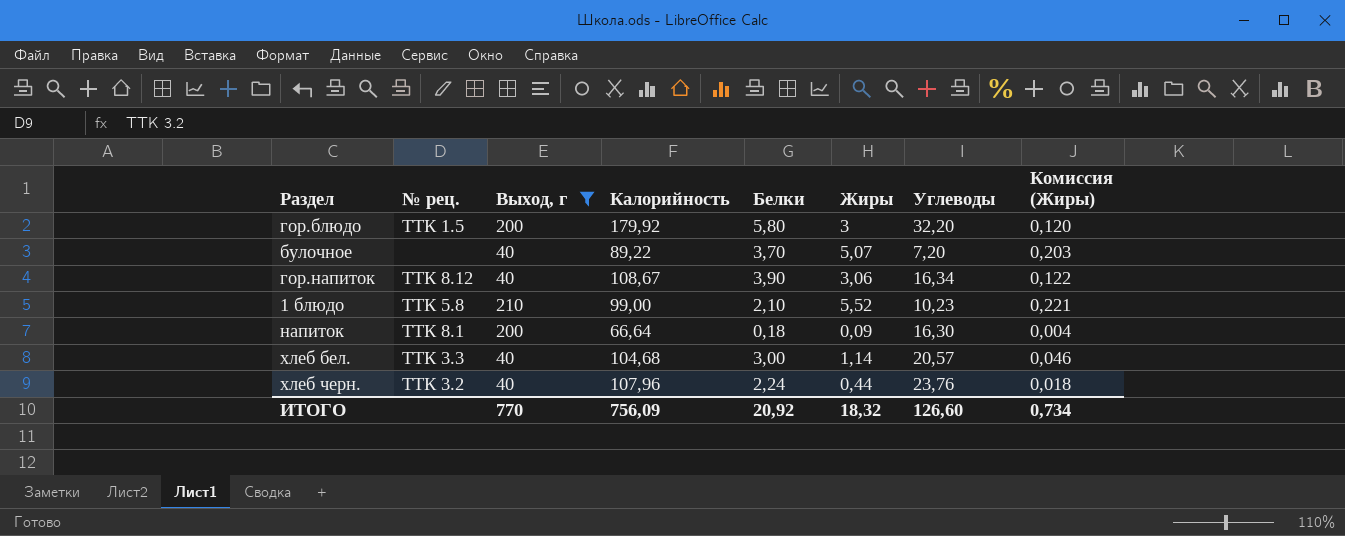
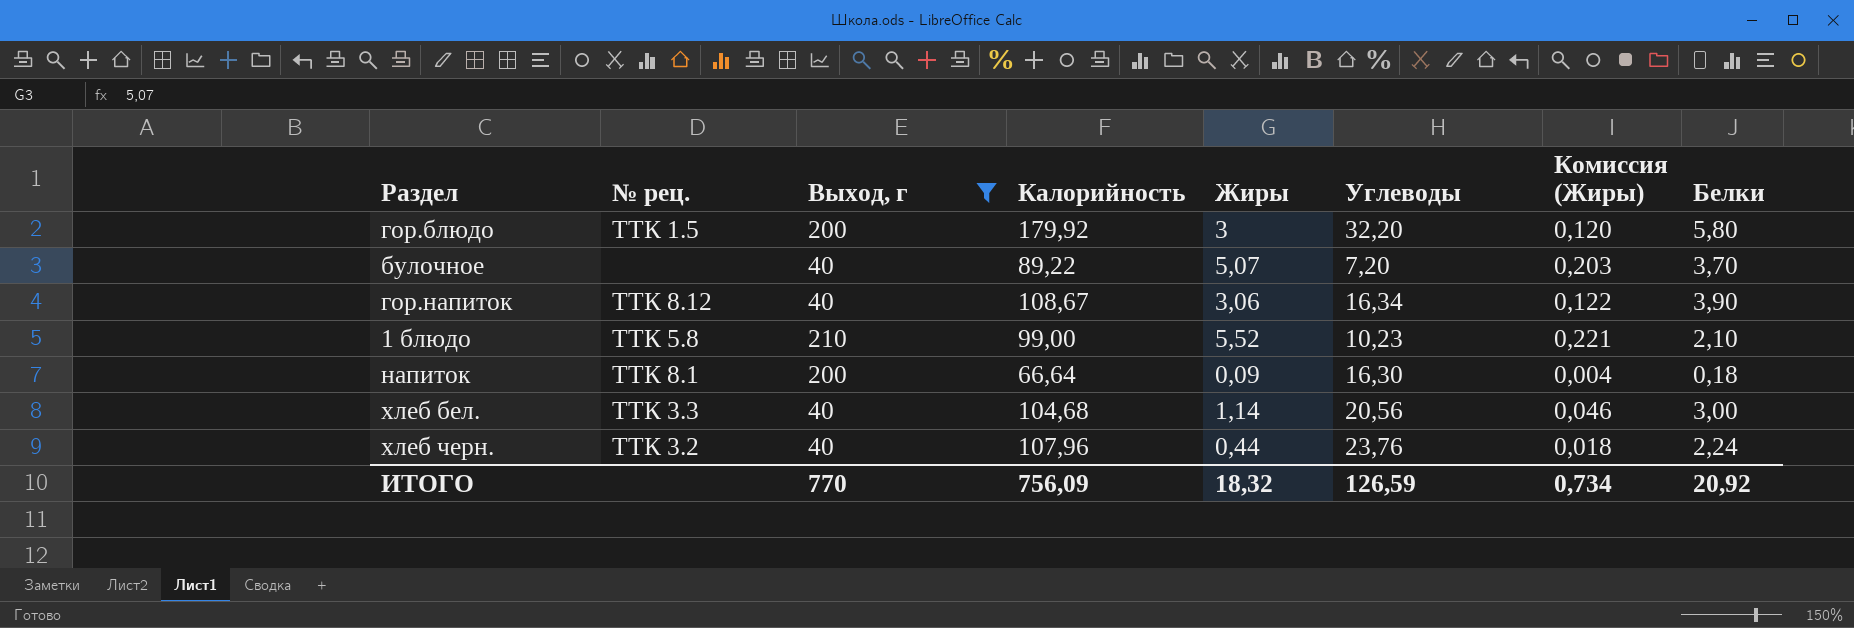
column Белки | position: 5 -> 8
хлеб бел. | Углеводы: 20,57 -> 20,56
ИТОГО | Углеводы: 126,60 -> 126,59

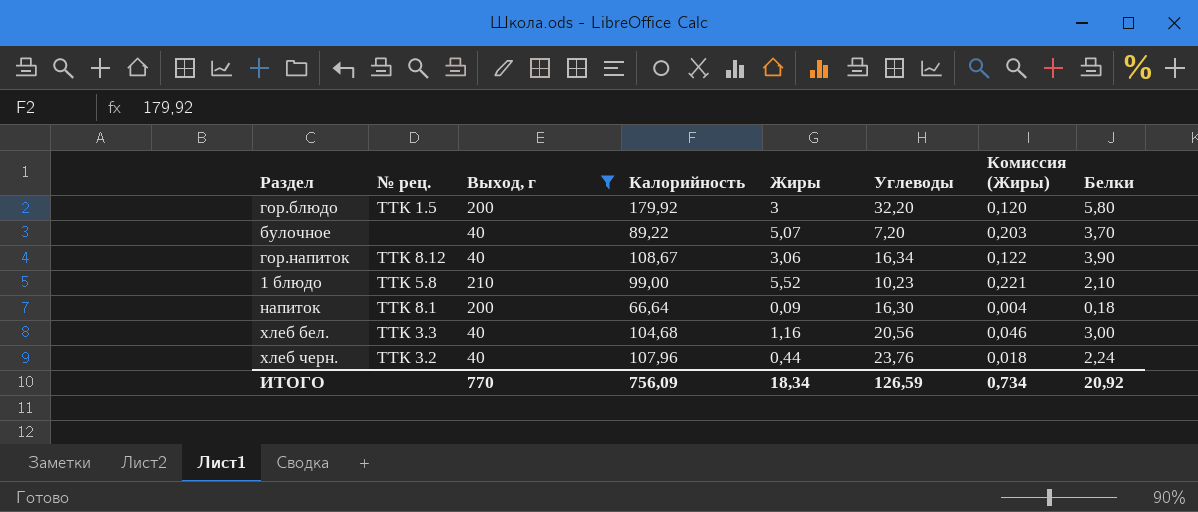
хлеб бел. | Жиры: 1,14 -> 1,16
ИТОГО | Жиры: 18,32 -> 18,34

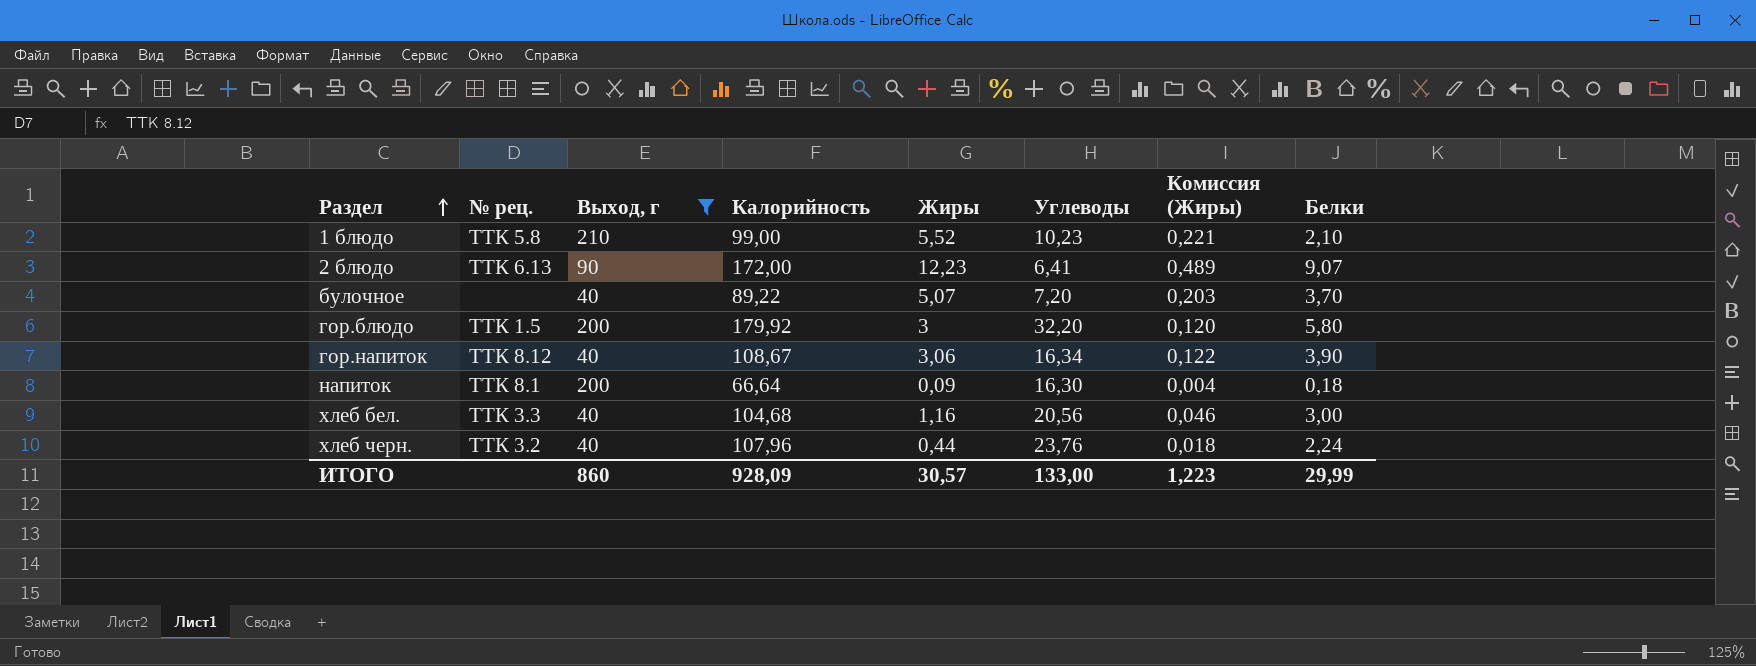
row order: none -> Раздел ascending
row 2 блюдо: none -> ТТК 6.13 | 90 | 172,00 | 12,23 | 6,41 | 0,489 | 9,07
ИТОГО | Выход, г: 770 -> 860
ИТОГО | Калорийность: 756,09 -> 928,09
ИТОГО | Жиры: 18,34 -> 30,57
ИТОГО | Углеводы: 126,59 -> 133,00
ИТОГО | Комиссия (Жиры): 0,734 -> 1,223
ИТОГО | Белки: 20,92 -> 29,99

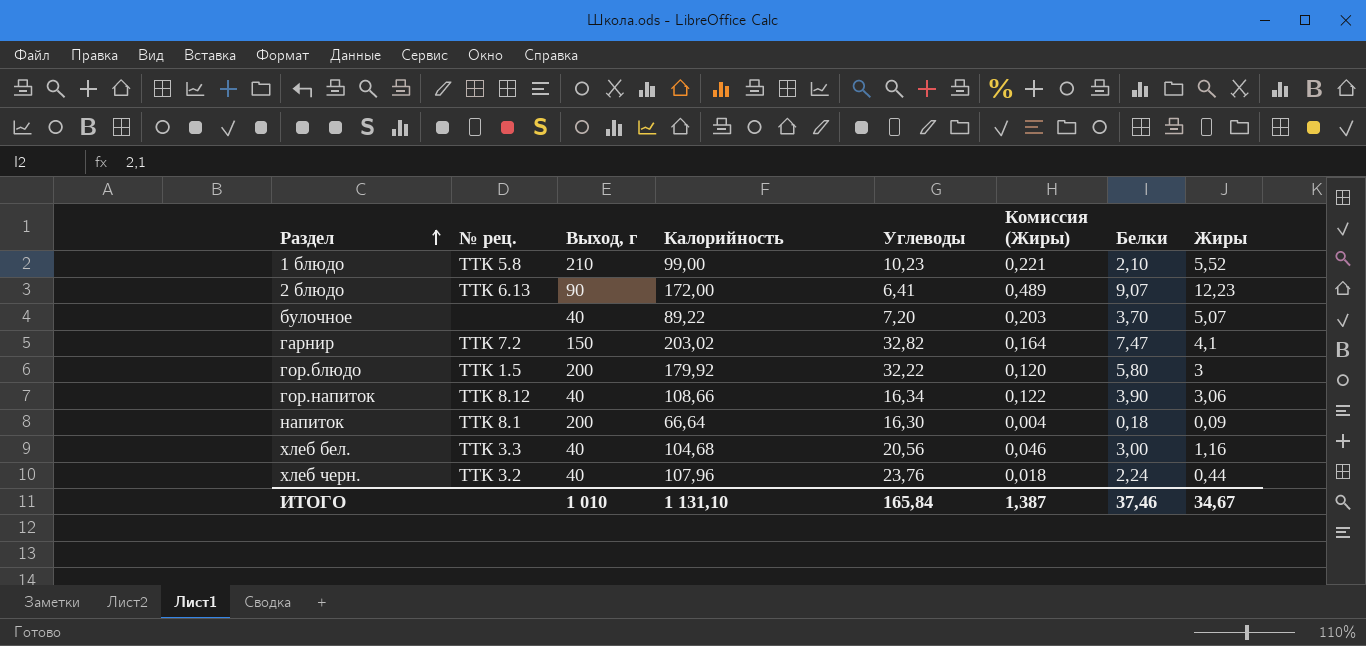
filter: Выход, г != 150 -> none
column Жиры | position: 5 -> 8
гор.блюдо | Углеводы: 32,20 -> 32,22
гор.напиток | Калорийность: 108,67 -> 108,66
ИТОГО | Выход, г: 860 -> 1 010
ИТОГО | Калорийность: 928,09 -> 1 131,10
ИТОГО | Углеводы: 133,00 -> 165,84
ИТОГО | Комиссия (Жиры): 1,223 -> 1,387
ИТОГО | Белки: 29,99 -> 37,46
ИТОГО | Жиры: 30,57 -> 34,67

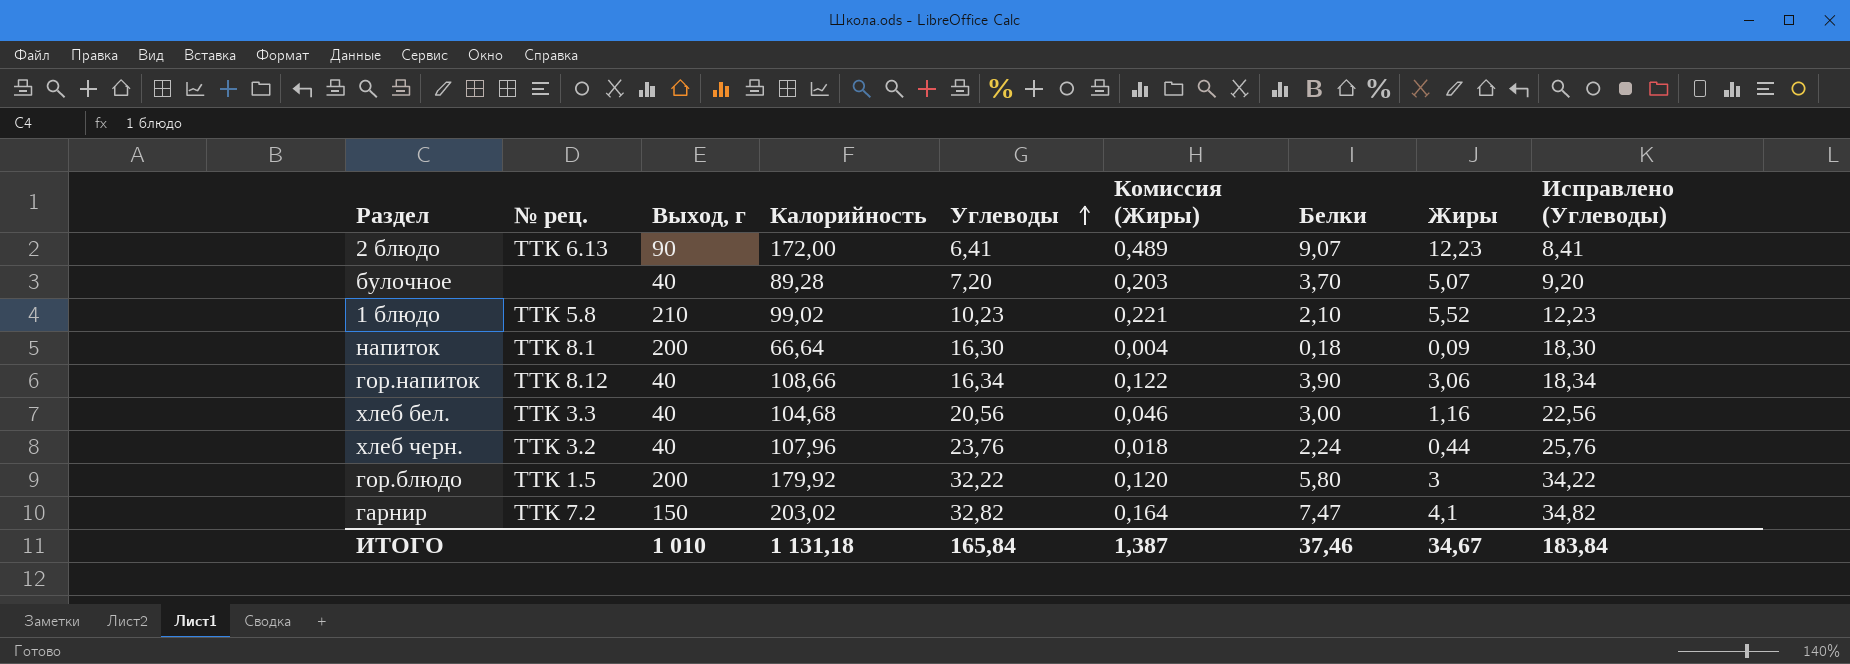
row order: Раздел ascending -> Углеводы ascending
column Исправлено (Углеводы) | formula: none -> [Углеводы] + 2
булочное | Калорийность: 89,22 -> 89,28
1 блюдо | Калорийность: 99,00 -> 99,02
ИТОГО | Калорийность: 1 131,10 -> 1 131,18

